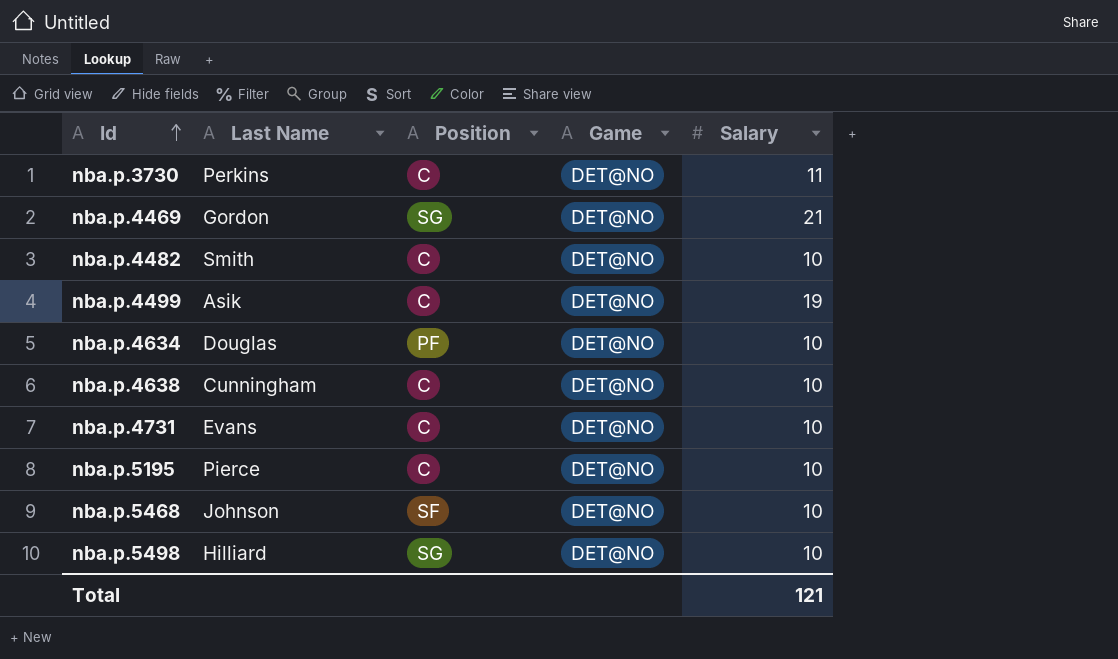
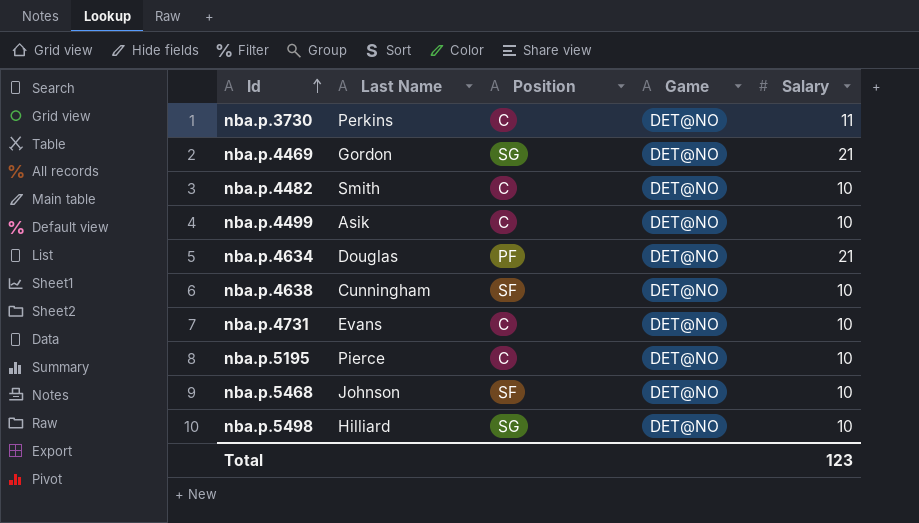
nba.p.4499 | Salary: 19 -> 10
nba.p.4634 | Salary: 10 -> 21
nba.p.4638 | Position: C -> SF
Total | Salary: 121 -> 123

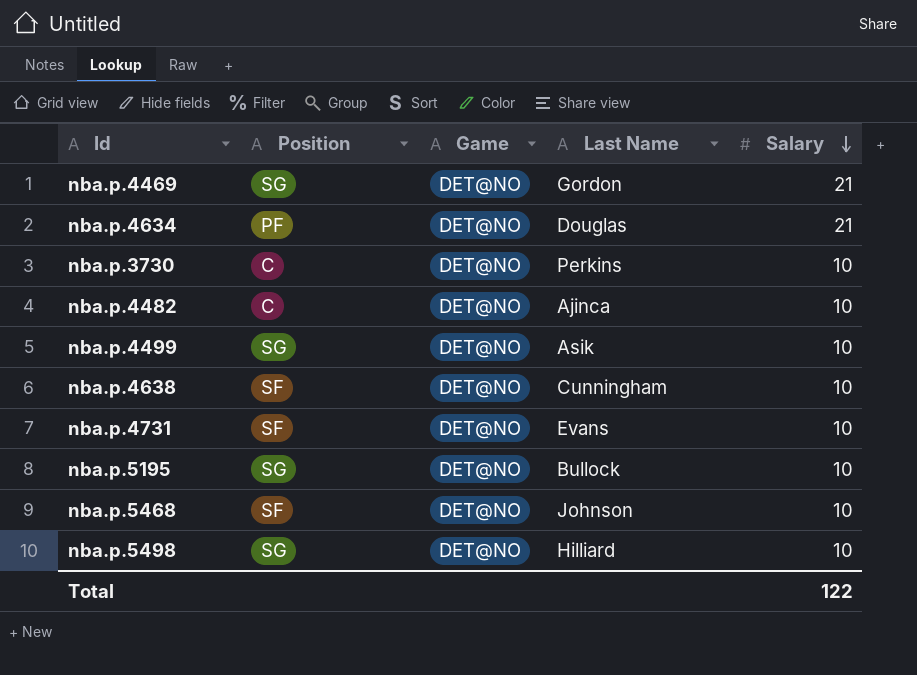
row order: Id ascending -> Salary descending
column Last Name | position: 2 -> 4
nba.p.3730 | Salary: 11 -> 10
nba.p.4482 | Last Name: Smith -> Ajinca
nba.p.4499 | Position: C -> SG
nba.p.4731 | Position: C -> SF
nba.p.5195 | Position: C -> SG
nba.p.5195 | Last Name: Pierce -> Bullock
Total | Salary: 123 -> 122

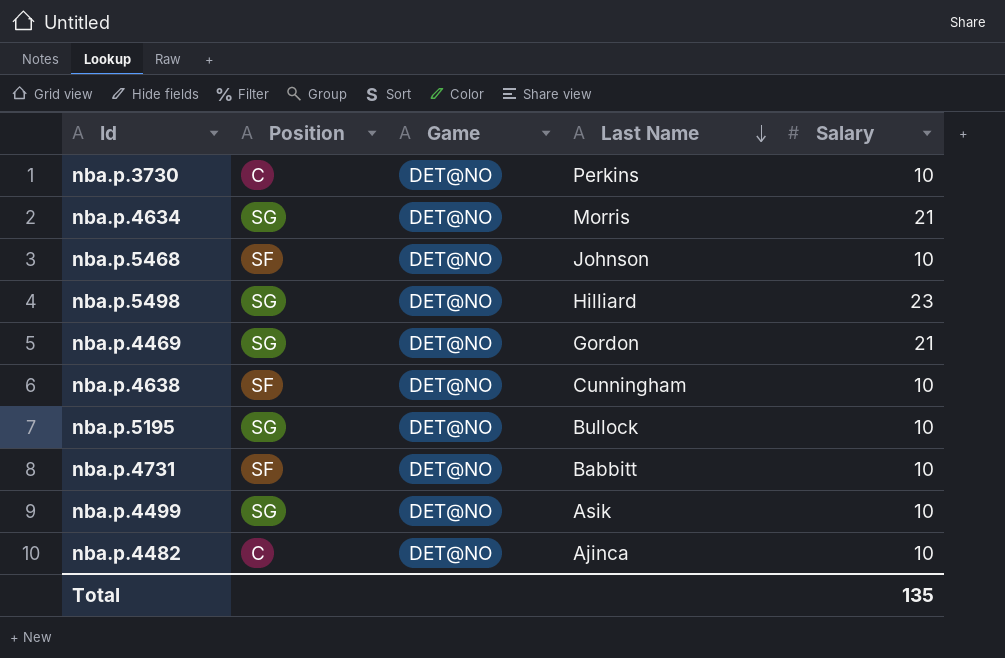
row order: Salary descending -> Last Name descending
nba.p.4634 | Position: PF -> SG
nba.p.4634 | Last Name: Douglas -> Morris
nba.p.5498 | Salary: 10 -> 23
nba.p.4731 | Last Name: Evans -> Babbitt
Total | Salary: 122 -> 135

